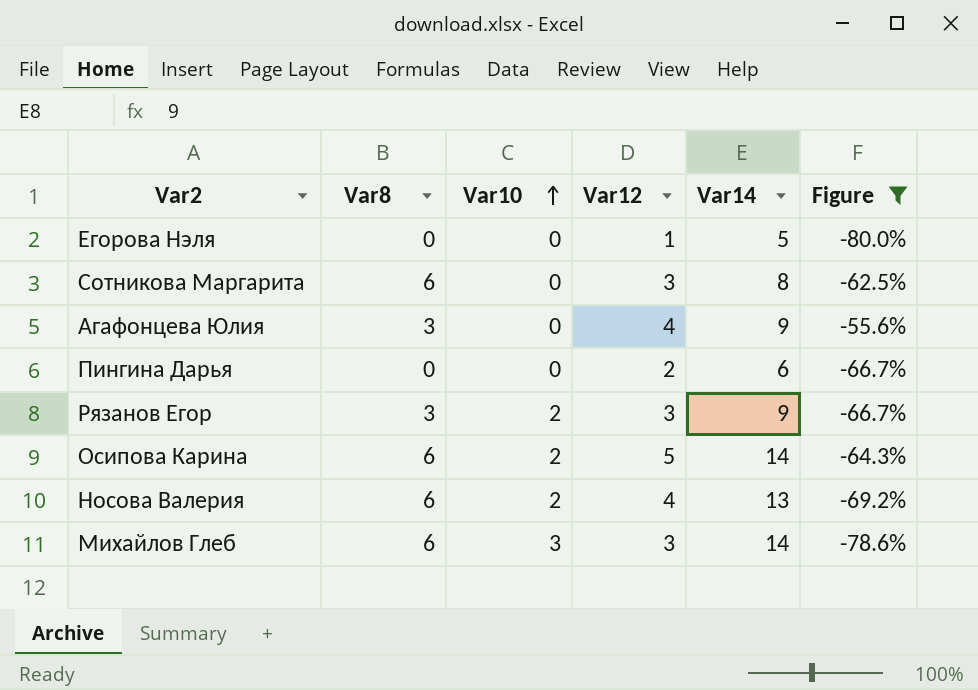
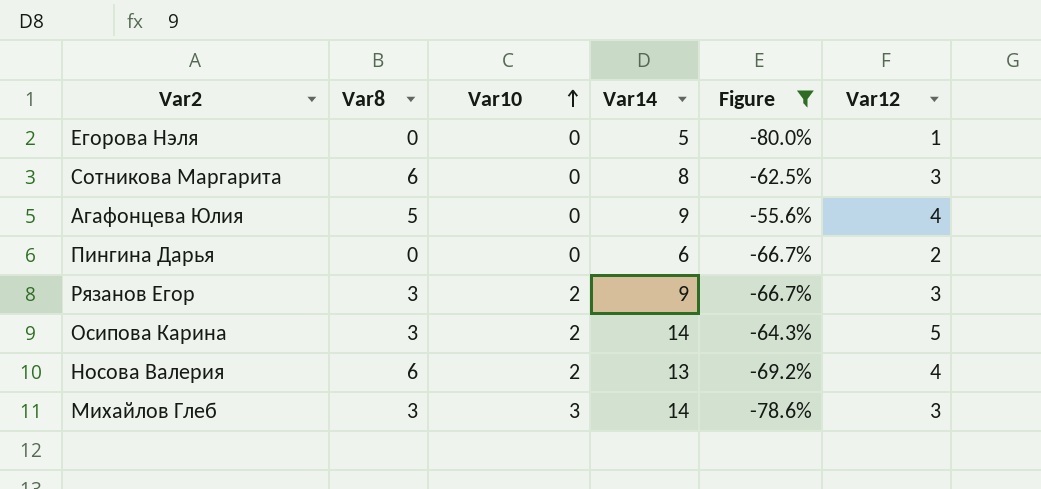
column Var12 | position: 4 -> 6
Агафонцева Юлия | Var8: 3 -> 5
Осипова Карина | Var8: 6 -> 3
Михайлов Глеб | Var8: 6 -> 3

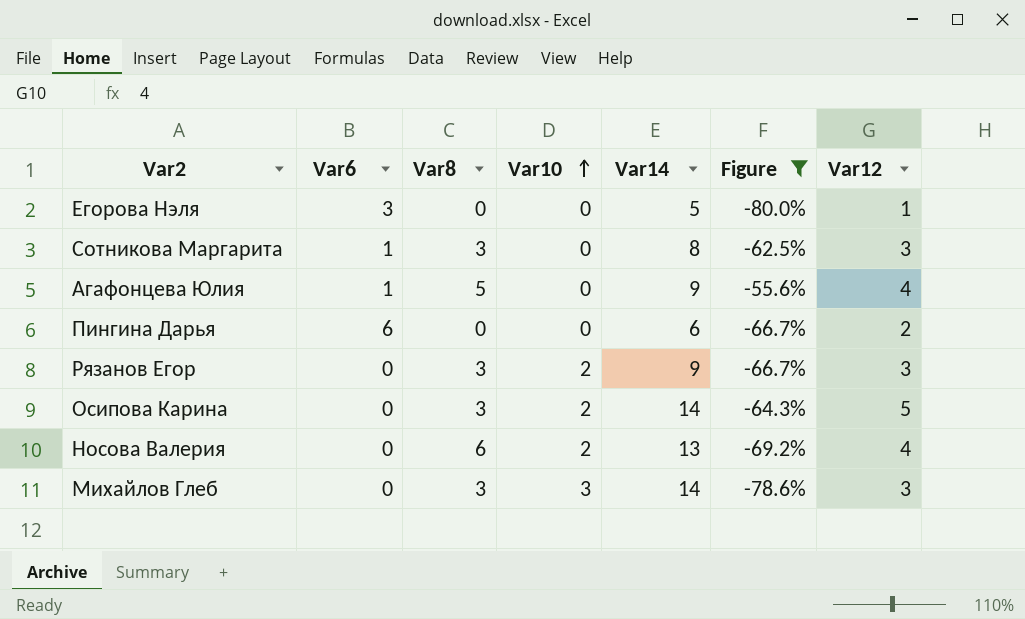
column Var6 | position: none -> 2
Сотникова Маргарита | Var8: 6 -> 3

